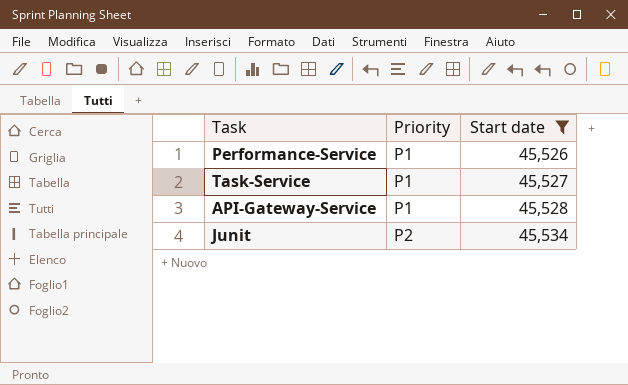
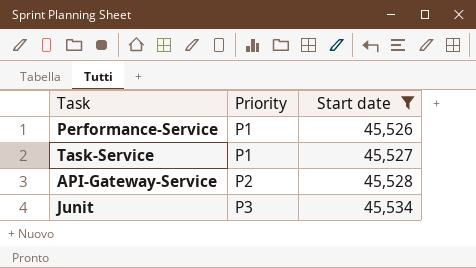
API-Gateway-Service | Priority: P1 -> P2
Junit | Priority: P2 -> P3

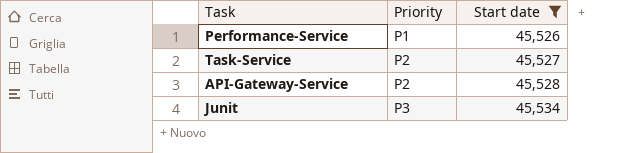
Task-Service | Priority: P1 -> P2

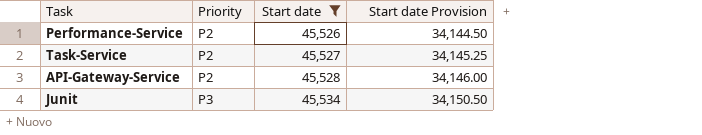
column Start date Provision | formula: none -> [Start date] * 0.75
Performance-Service | Priority: P1 -> P2

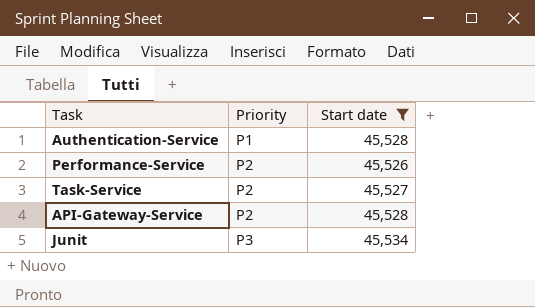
column Start date Provision | formula: [Start date] * 0.75 -> none
row Authentication-Service: none -> P1 | 45,528

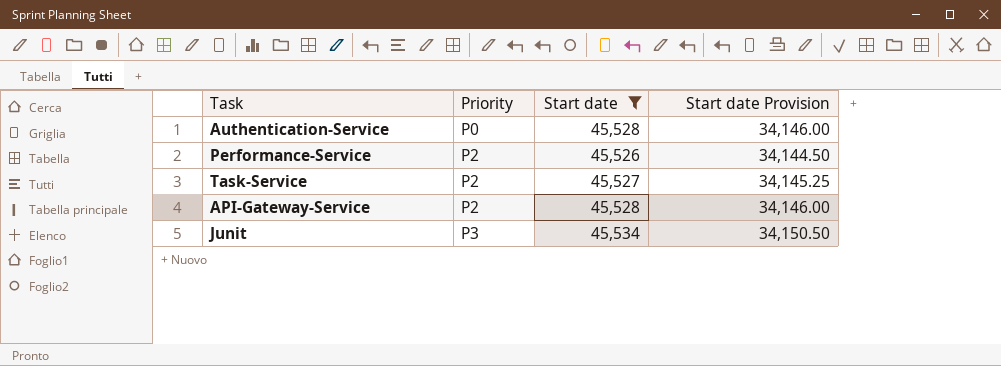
column Start date Provision | formula: none -> [Start date] * 0.75
Authentication-Service | Priority: P1 -> P0

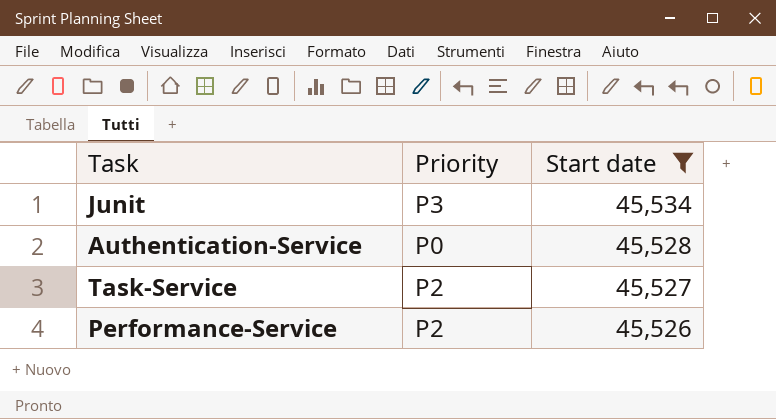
row order: Priority ascending -> Start date descending
column Start date Provision | formula: [Start date] * 0.75 -> none
row API-Gateway-Service: P2 | 45,528 | 34,146.00 -> none

